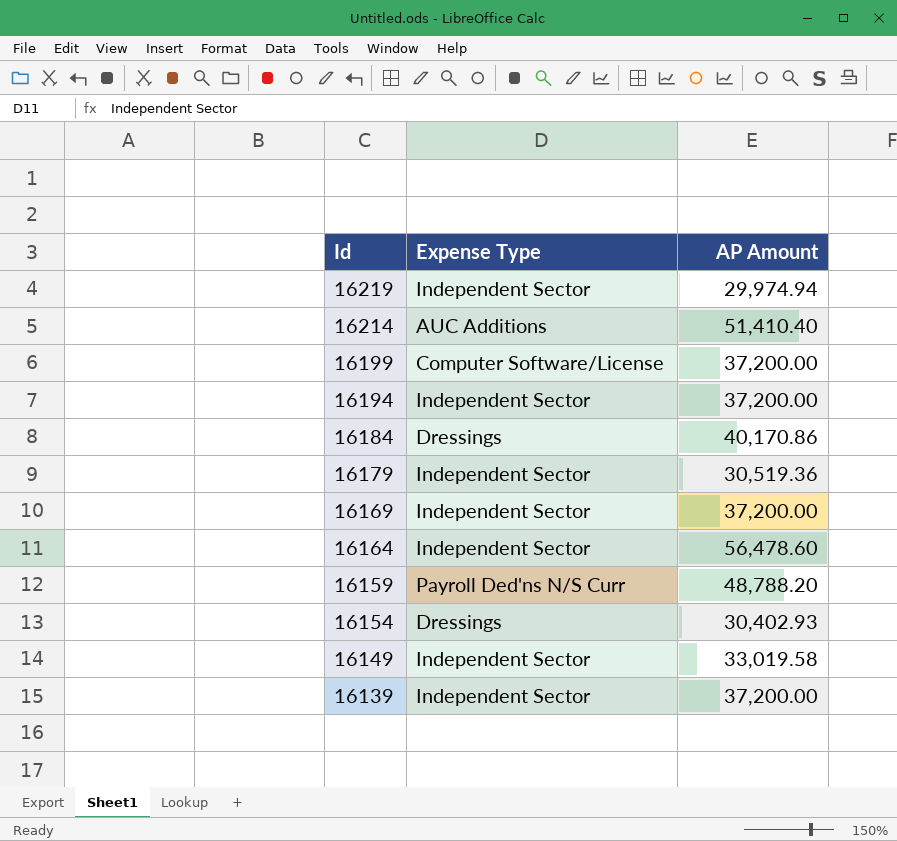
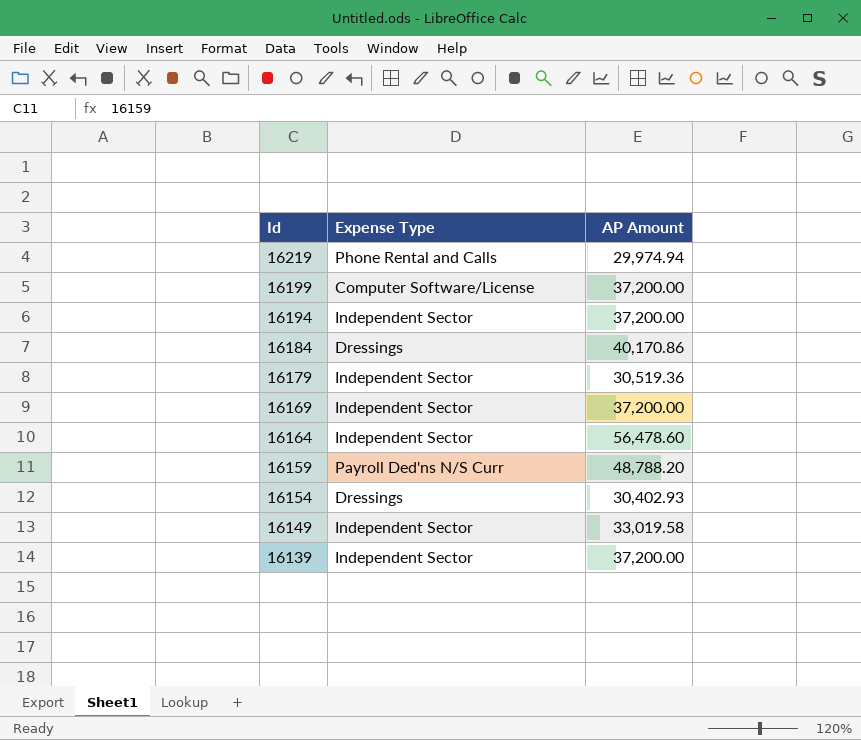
row 16214: AUC Additions | 51,410.40 -> none
16219 | Expense Type: Independent Sector -> Phone Rental and Calls

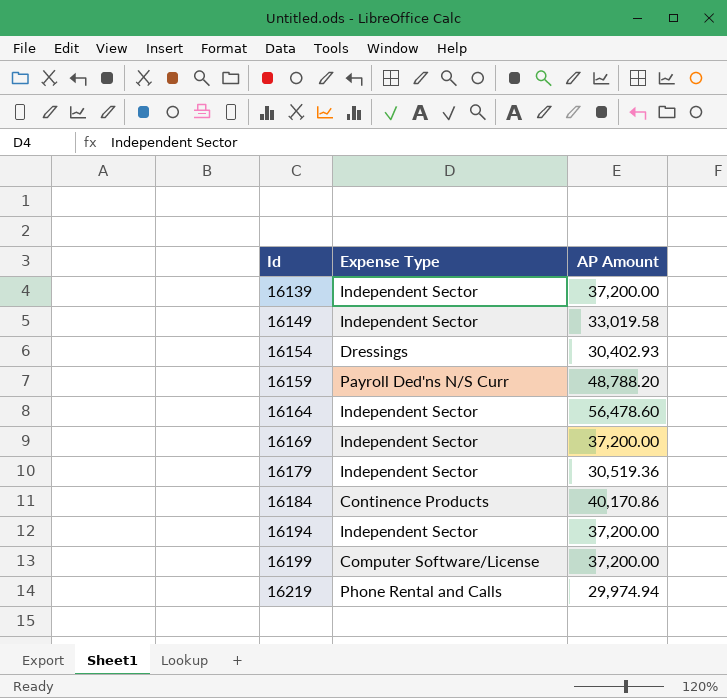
row order: Id descending -> Id ascending
16184 | Expense Type: Dressings -> Continence Products

